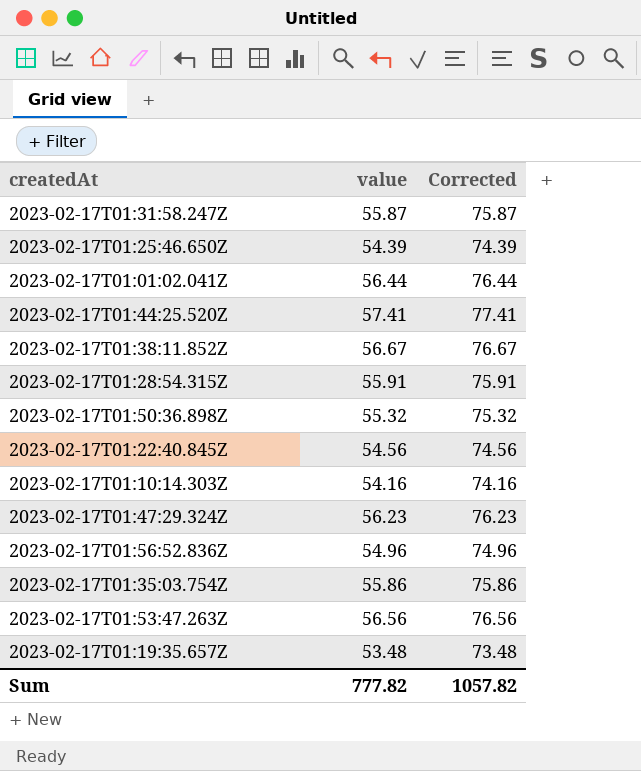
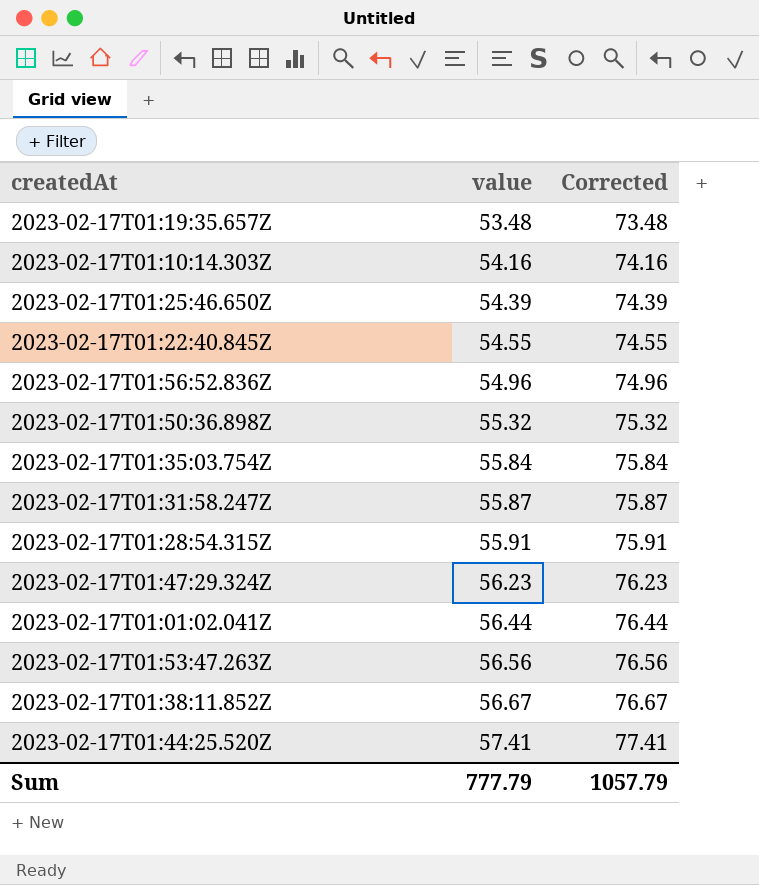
row order: none -> value ascending
2023-02-17T01:22:40.845Z | value: 54.56 -> 54.55
2023-02-17T01:22:40.845Z | Corrected: 74.56 -> 74.55
2023-02-17T01:35:03.754Z | value: 55.86 -> 55.84
2023-02-17T01:35:03.754Z | Corrected: 75.86 -> 75.84
Sum | value: 777.82 -> 777.79
Sum | Corrected: 1057.82 -> 1057.79

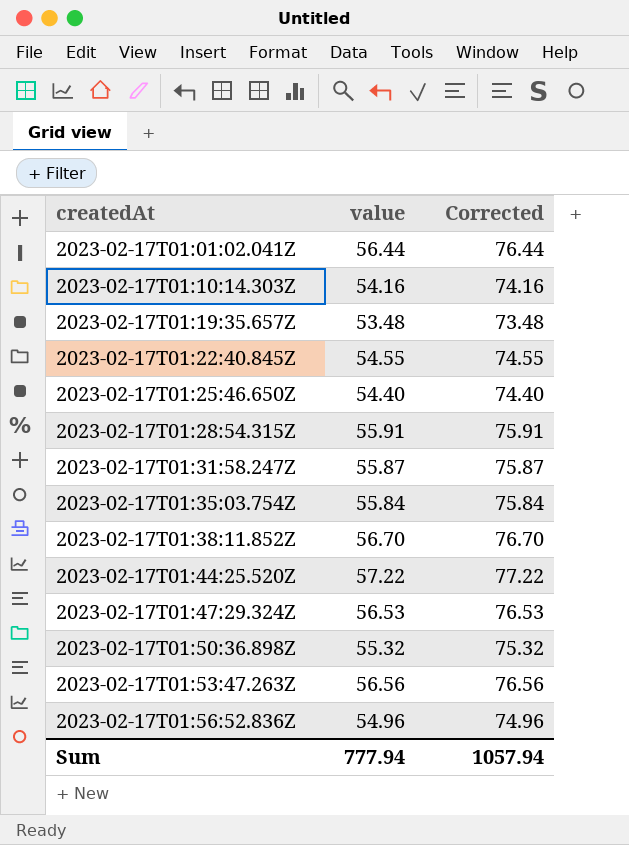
row order: value ascending -> createdAt ascending
2023-02-17T01:25:46.650Z | value: 54.39 -> 54.40
2023-02-17T01:25:46.650Z | Corrected: 74.39 -> 74.40
2023-02-17T01:38:11.852Z | value: 56.67 -> 56.70
2023-02-17T01:38:11.852Z | Corrected: 76.67 -> 76.70
2023-02-17T01:44:25.520Z | value: 57.41 -> 57.22
2023-02-17T01:44:25.520Z | Corrected: 77.41 -> 77.22
2023-02-17T01:47:29.324Z | value: 56.23 -> 56.53
2023-02-17T01:47:29.324Z | Corrected: 76.23 -> 76.53
Sum | value: 777.79 -> 777.94
Sum | Corrected: 1057.79 -> 1057.94

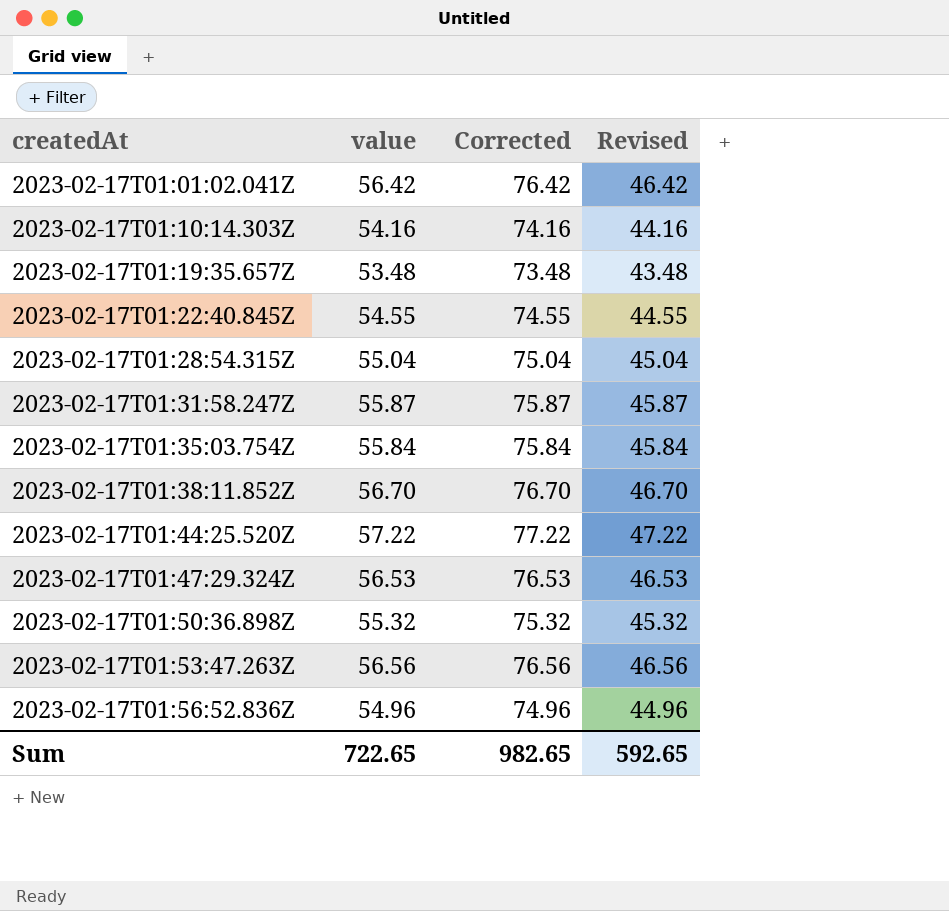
column Revised | formula: none -> [value] - 10
row 2023-02-17T01:25:46.650Z: 54.40 | 74.40 -> none
2023-02-17T01:01:02.041Z | value: 56.44 -> 56.42
2023-02-17T01:01:02.041Z | Corrected: 76.44 -> 76.42
2023-02-17T01:28:54.315Z | value: 55.91 -> 55.04
2023-02-17T01:28:54.315Z | Corrected: 75.91 -> 75.04
Sum | value: 777.94 -> 722.65
Sum | Corrected: 1057.94 -> 982.65

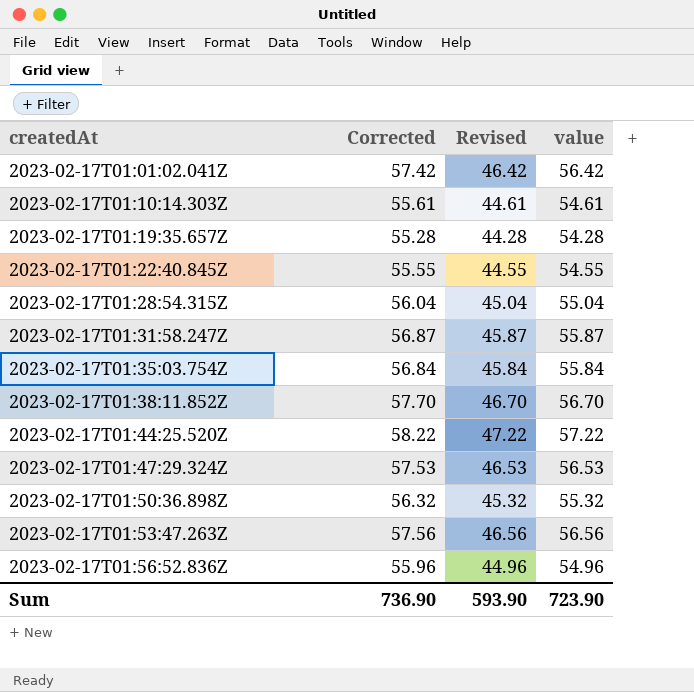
column Corrected | formula: [value] + 20 -> [value] + 1
column value | position: 2 -> 4
2023-02-17T01:10:14.303Z | Revised: 44.16 -> 44.61
2023-02-17T01:10:14.303Z | value: 54.16 -> 54.61
2023-02-17T01:19:35.657Z | Revised: 43.48 -> 44.28
2023-02-17T01:19:35.657Z | value: 53.48 -> 54.28
Sum | Corrected: 982.65 -> 736.90
Sum | Revised: 592.65 -> 593.90
Sum | value: 722.65 -> 723.90

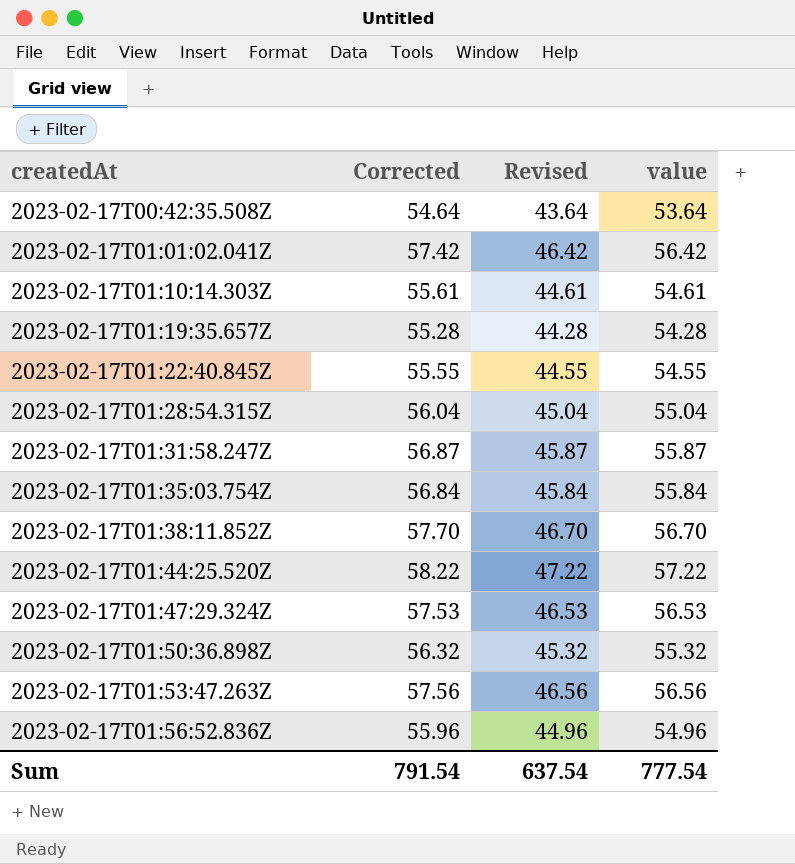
row 2023-02-17T00:42:35.508Z: none -> 54.64 | 43.64 | 53.64
Sum | Corrected: 736.90 -> 791.54
Sum | Revised: 593.90 -> 637.54
Sum | value: 723.90 -> 777.54

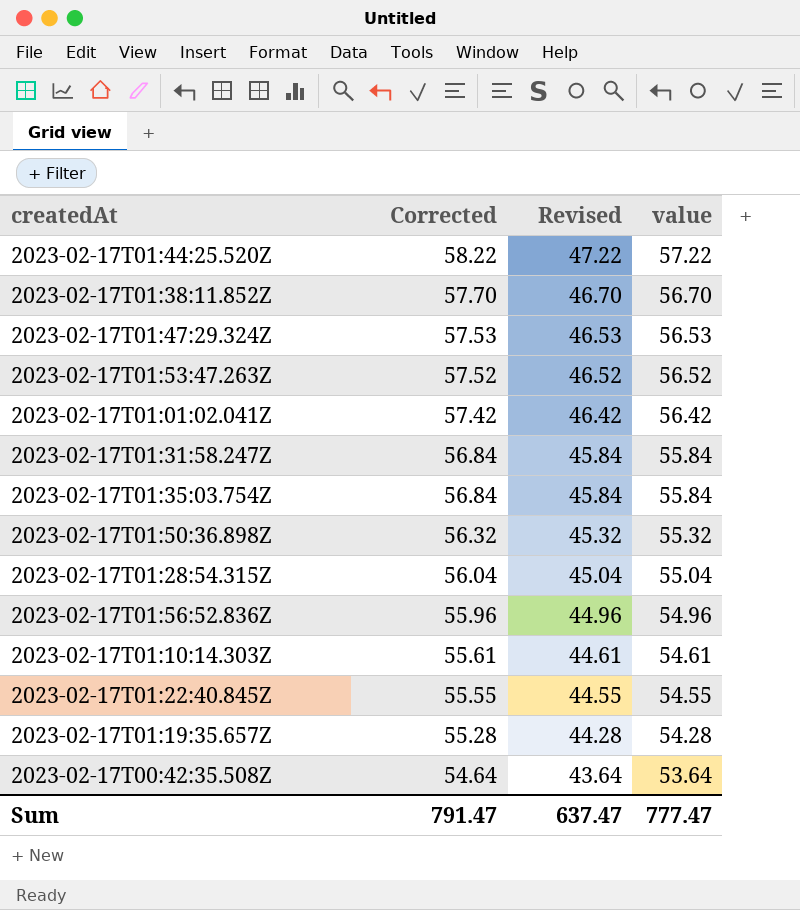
row order: createdAt ascending -> Corrected descending
2023-02-17T01:53:47.263Z | Corrected: 57.56 -> 57.52
2023-02-17T01:53:47.263Z | Revised: 46.56 -> 46.52
2023-02-17T01:53:47.263Z | value: 56.56 -> 56.52
2023-02-17T01:31:58.247Z | Corrected: 56.87 -> 56.84
2023-02-17T01:31:58.247Z | Revised: 45.87 -> 45.84
2023-02-17T01:31:58.247Z | value: 55.87 -> 55.84
Sum | Corrected: 791.54 -> 791.47
Sum | Revised: 637.54 -> 637.47
Sum | value: 777.54 -> 777.47

